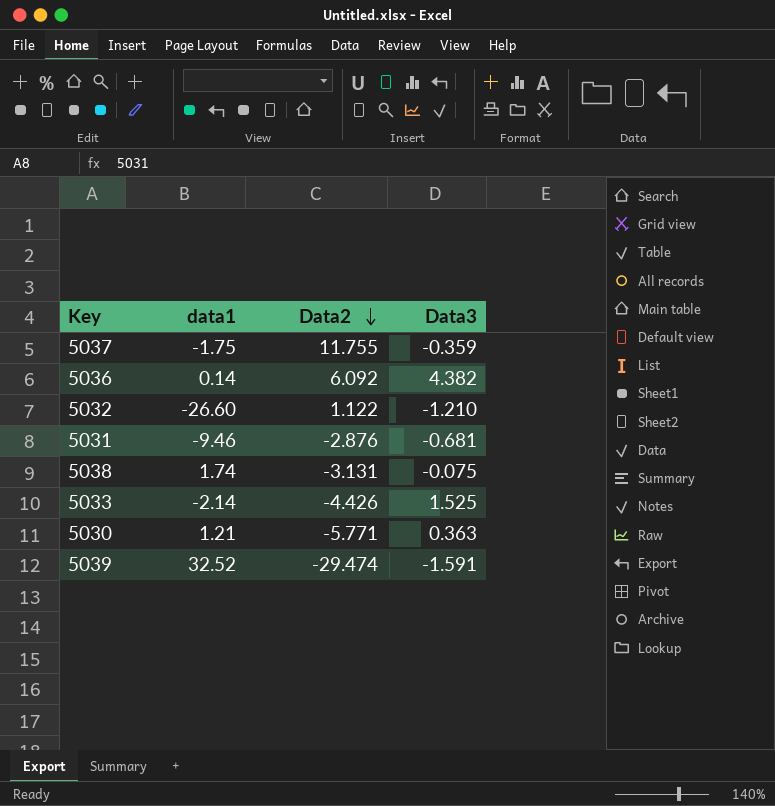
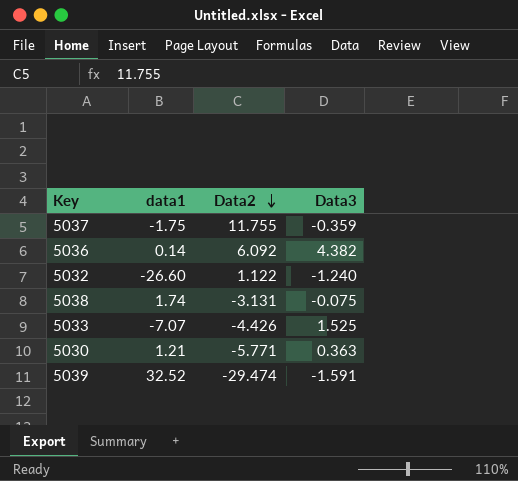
row 5031: -9.46 | -2.876 | -0.681 -> none
5032 | Data3: -1.210 -> -1.240
5033 | data1: -2.14 -> -7.07

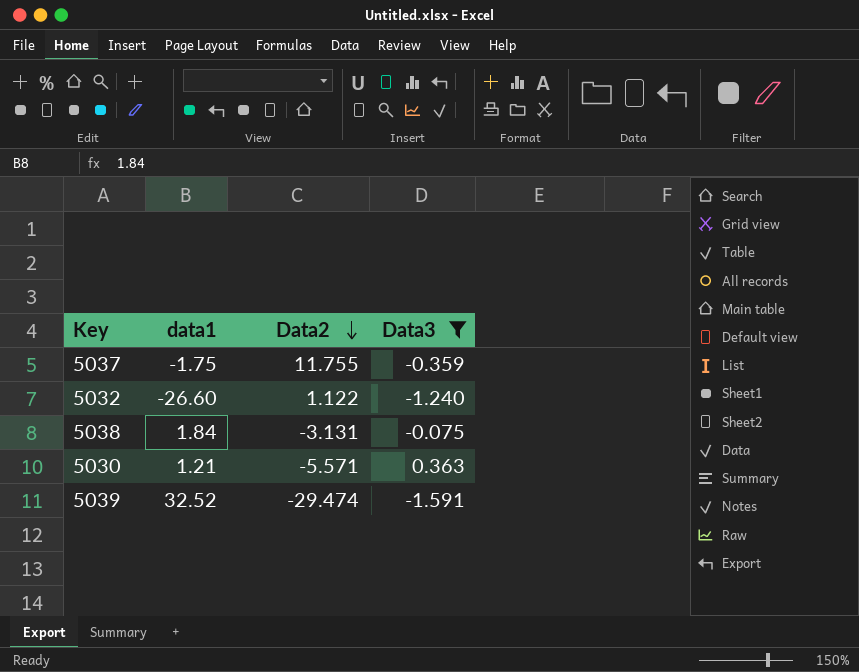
filter: none -> Data3 <= 0.363
5038 | data1: 1.74 -> 1.84
5030 | Data2: -5.771 -> -5.571

